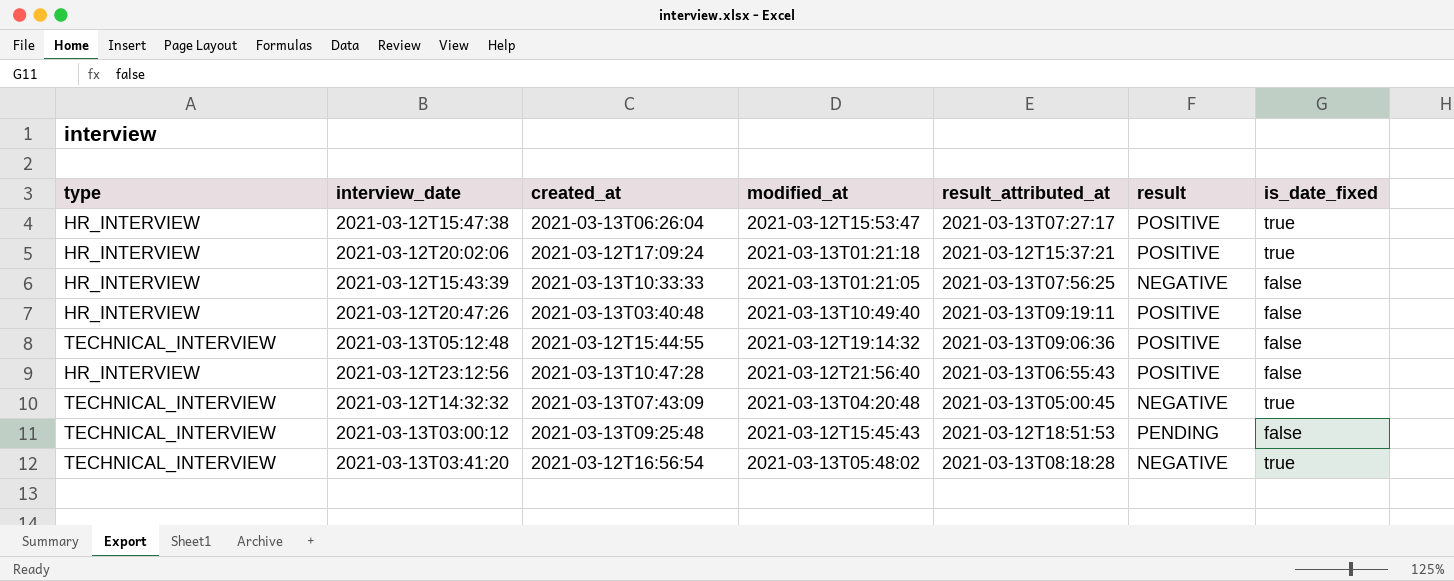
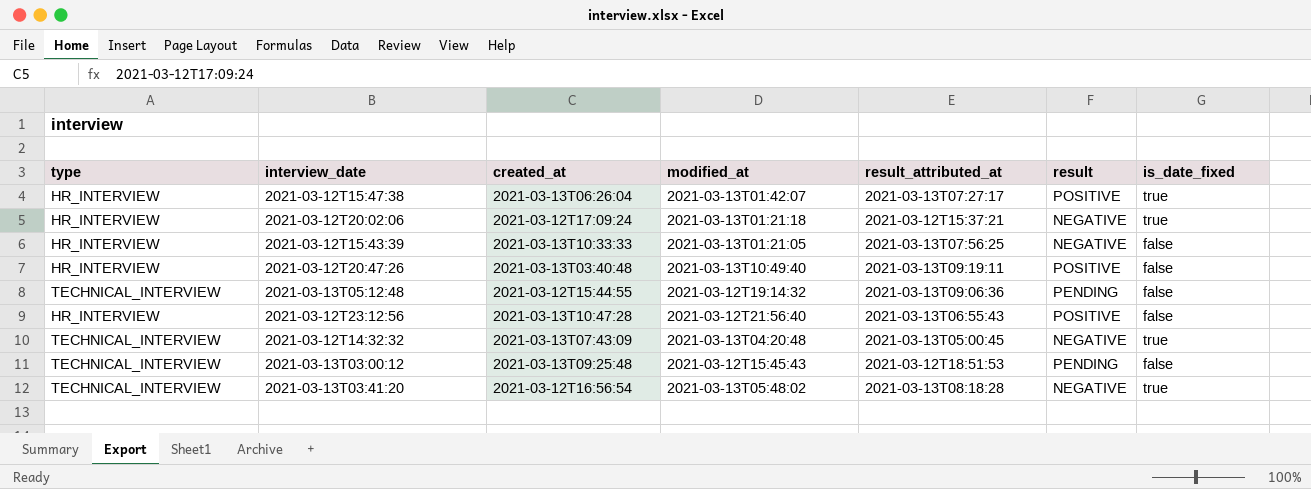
2021-03-12T15:47:38 | modified_at: 2021-03-12T15:53:47 -> 2021-03-13T01:42:07
2021-03-12T20:02:06 | result: POSITIVE -> NEGATIVE
2021-03-13T05:12:48 | result: POSITIVE -> PENDING

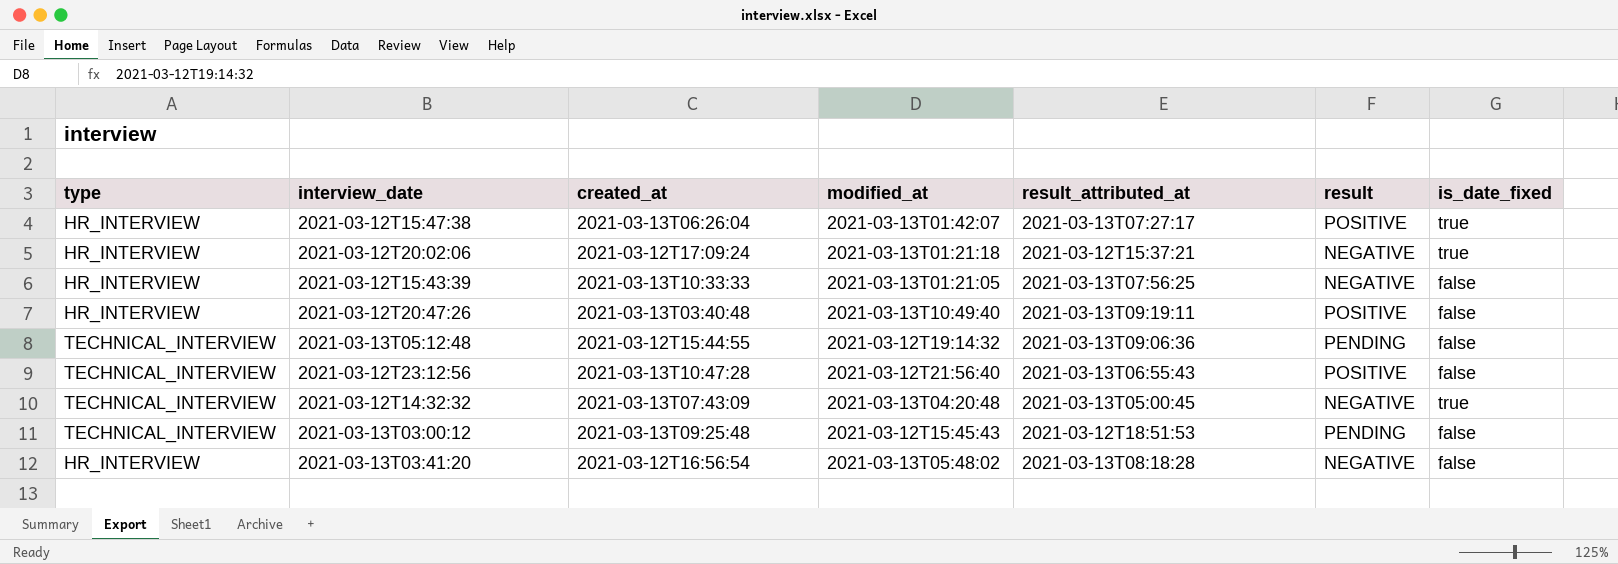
2021-03-12T23:12:56 | type: HR_INTERVIEW -> TECHNICAL_INTERVIEW
2021-03-13T03:41:20 | type: TECHNICAL_INTERVIEW -> HR_INTERVIEW
2021-03-13T03:41:20 | is_date_fixed: true -> false

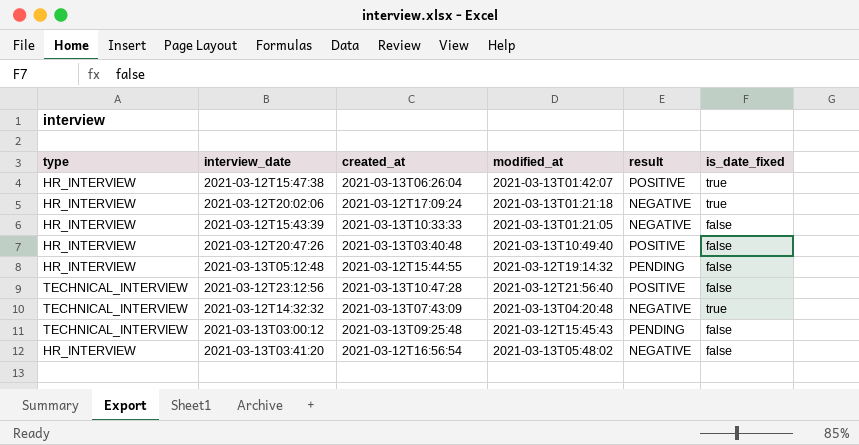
column result_attributed_at | position: 5 -> none
2021-03-13T05:12:48 | type: TECHNICAL_INTERVIEW -> HR_INTERVIEW

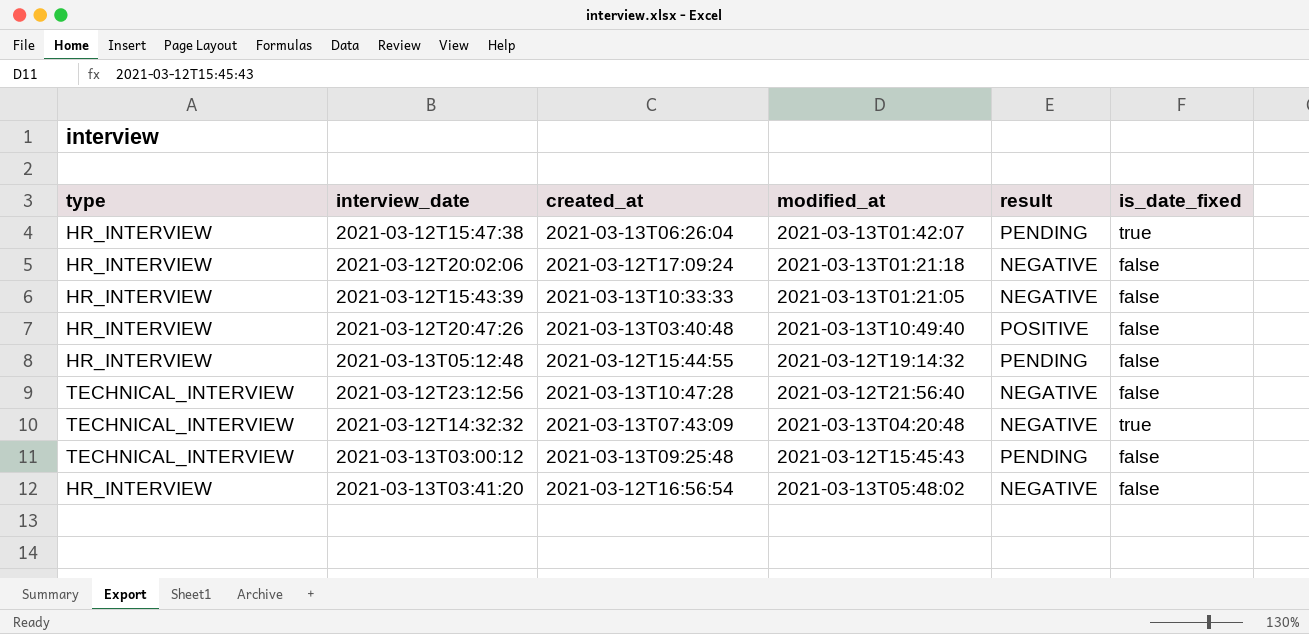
2021-03-12T15:47:38 | result: POSITIVE -> PENDING
2021-03-12T20:02:06 | is_date_fixed: true -> false
2021-03-12T23:12:56 | result: POSITIVE -> NEGATIVE

